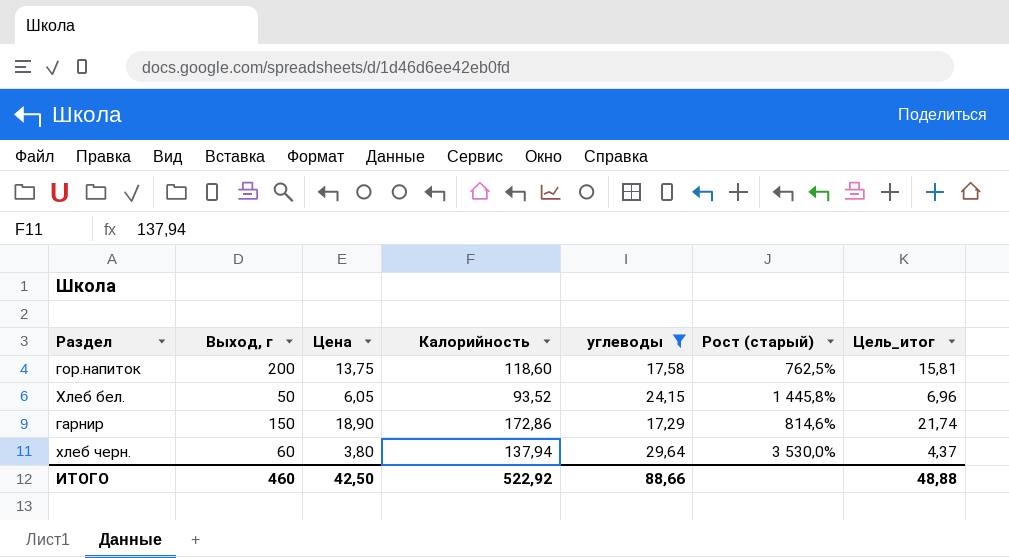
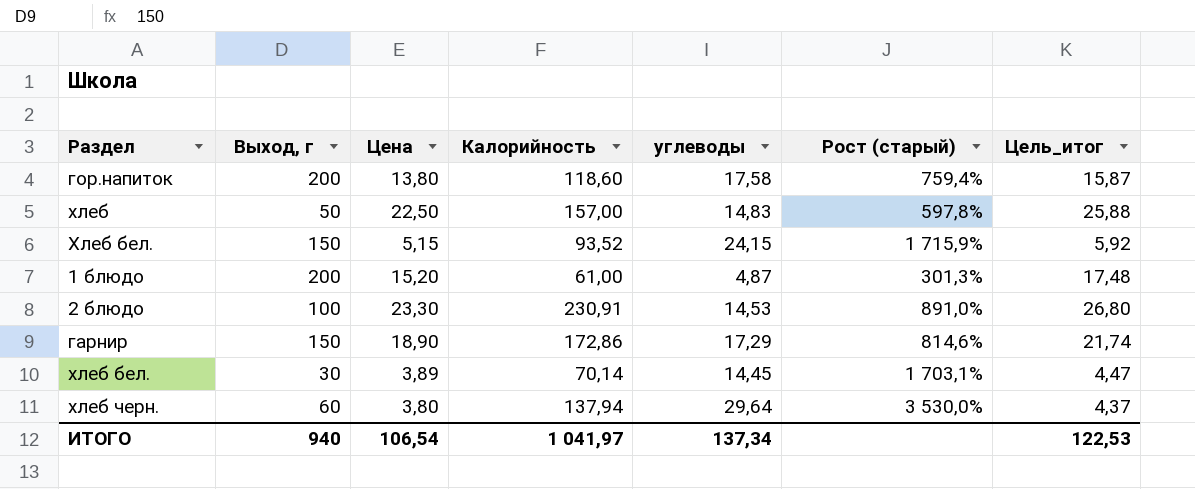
filter: углеводы >= 17,29 -> none
гор.напиток | Цена: 13,75 -> 13,80
гор.напиток | Рост (старый): 762,5% -> 759,4%
гор.напиток | Цель_итог: 15,81 -> 15,87
Хлеб бел. | Выход, г: 50 -> 150
Хлеб бел. | Цена: 6,05 -> 5,15
Хлеб бел. | Рост (старый): 1 445,8% -> 1 715,9%
Хлеб бел. | Цель_итог: 6,96 -> 5,92
ИТОГО | Выход, г: 460 -> 940
ИТОГО | Цена: 42,50 -> 106,54
ИТОГО | Калорийность: 522,92 -> 1 041,97
ИТОГО | углеводы: 88,66 -> 137,34
ИТОГО | Цель_итог: 48,88 -> 122,53

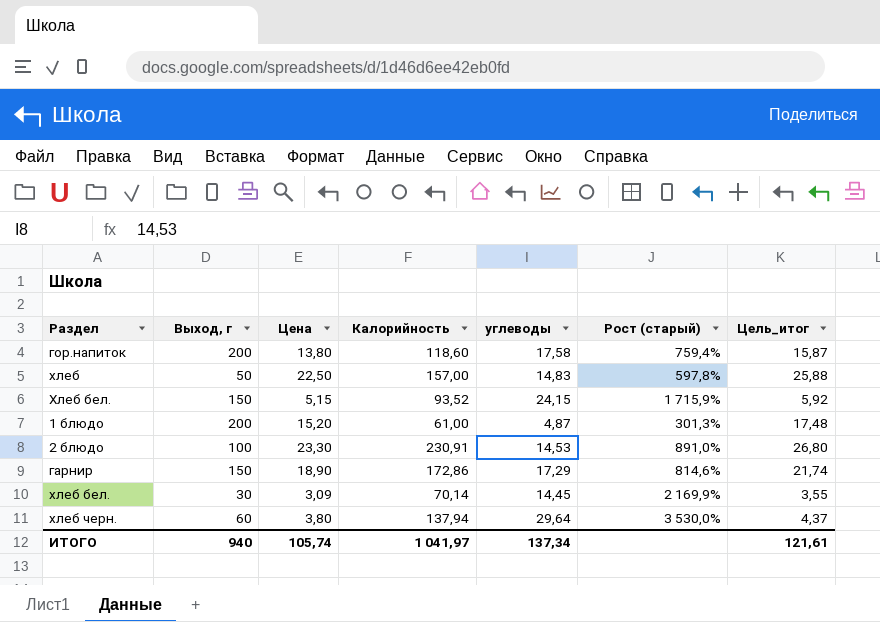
хлеб бел. | Цена: 3,89 -> 3,09
хлеб бел. | Рост (старый): 1 703,1% -> 2 169,9%
хлеб бел. | Цель_итог: 4,47 -> 3,55
ИТОГО | Цена: 106,54 -> 105,74
ИТОГО | Цель_итог: 122,53 -> 121,61

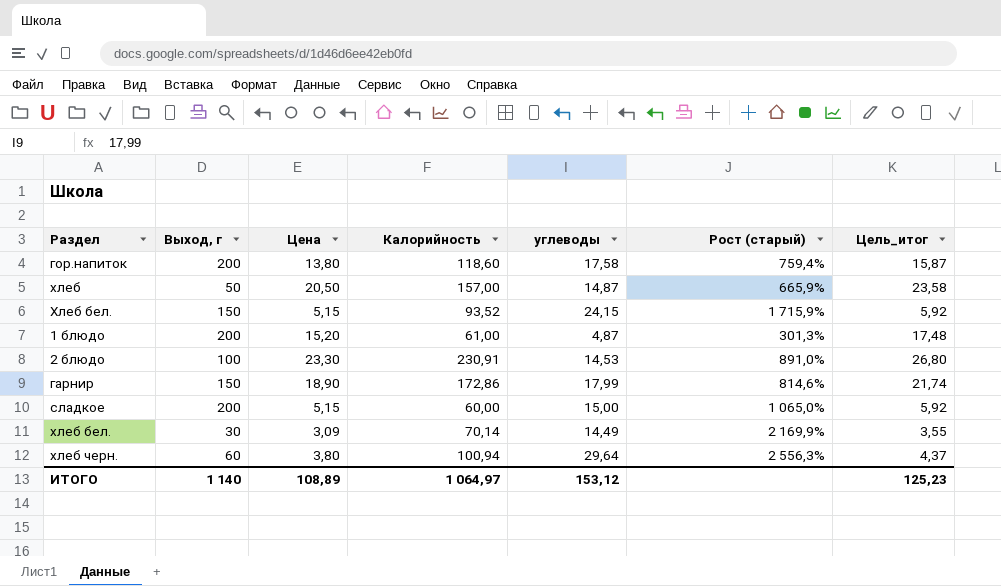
хлеб | Цена: 22,50 -> 20,50
хлеб | углеводы: 14,83 -> 14,87
хлеб | Рост (старый): 597,8% -> 665,9%
хлеб | Цель_итог: 25,88 -> 23,58
гарнир | углеводы: 17,29 -> 17,99
row сладкое: none -> 200 | 5,15 | 60,00 | 15,00 | 1 065,0% | 5,92
хлеб бел. | углеводы: 14,45 -> 14,49
хлеб черн. | Калорийность: 137,94 -> 100,94
хлеб черн. | Рост (старый): 3 530,0% -> 2 556,3%
ИТОГО | Выход, г: 940 -> 1 140
ИТОГО | Цена: 105,74 -> 108,89
ИТОГО | Калорийность: 1 041,97 -> 1 064,97
ИТОГО | углеводы: 137,34 -> 153,12
ИТОГО | Цель_итог: 121,61 -> 125,23

